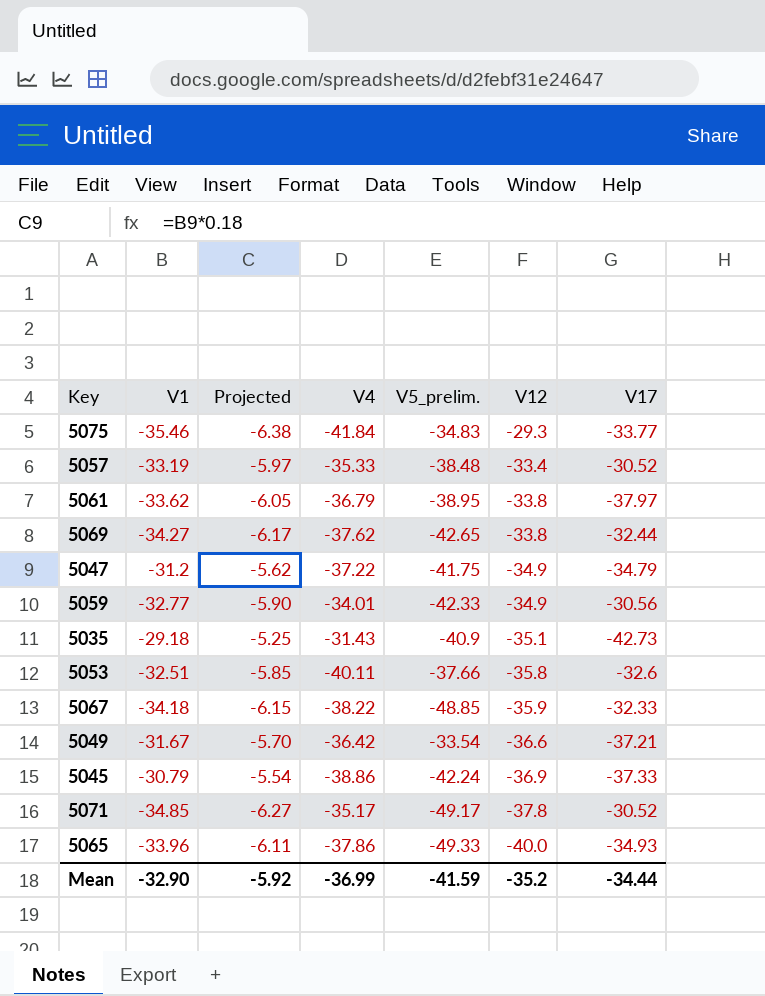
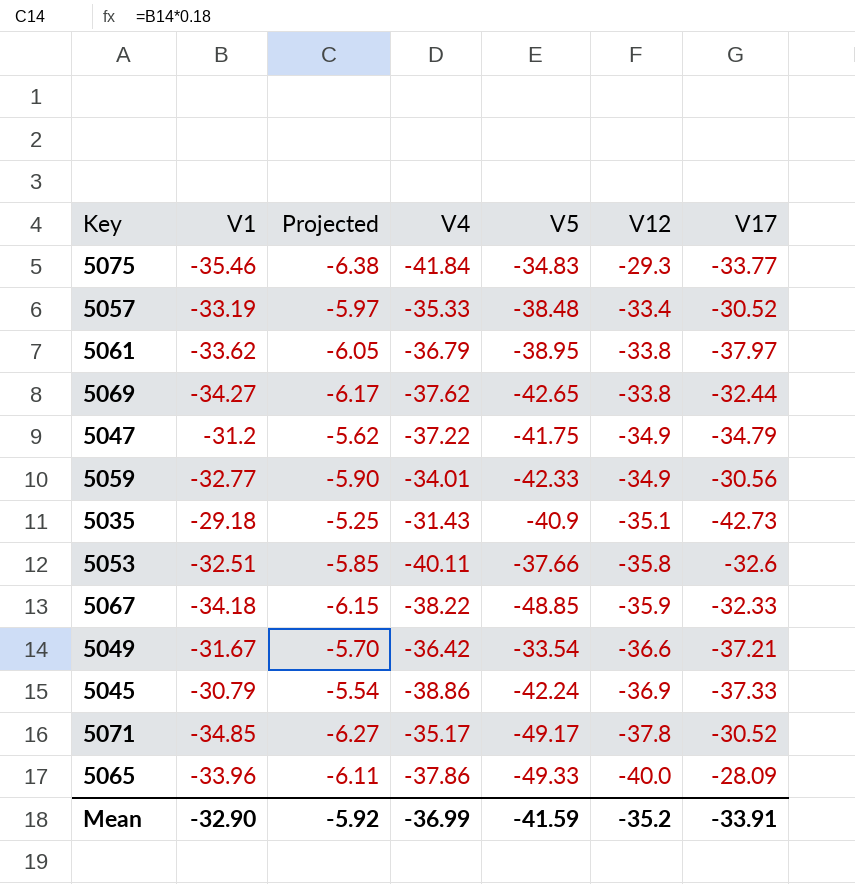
column name: V5_prelim. -> V5
5065 | V17: -34.93 -> -28.09
Mean | V17: -34.44 -> -33.91

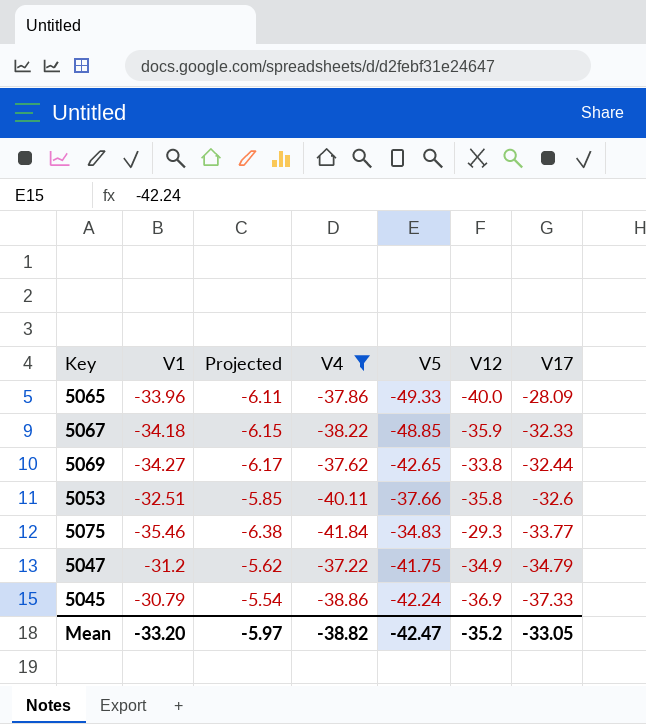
filter: none -> V4 <= -37.22
row order: V12 descending -> V17 descending
Mean | V1: -32.90 -> -33.20
Mean | Projected: -5.92 -> -5.97
Mean | V4: -36.99 -> -38.82
Mean | V5: -41.59 -> -42.47
Mean | V17: -33.91 -> -33.05

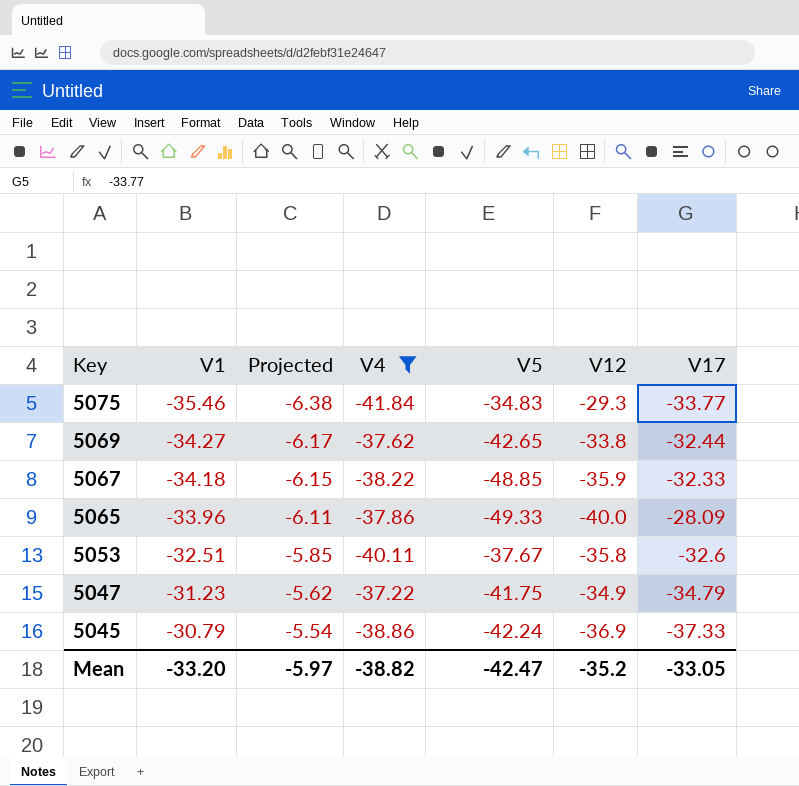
row order: V17 descending -> Key descending
5053 | V5: -37.66 -> -37.67
5047 | V1: -31.2 -> -31.23

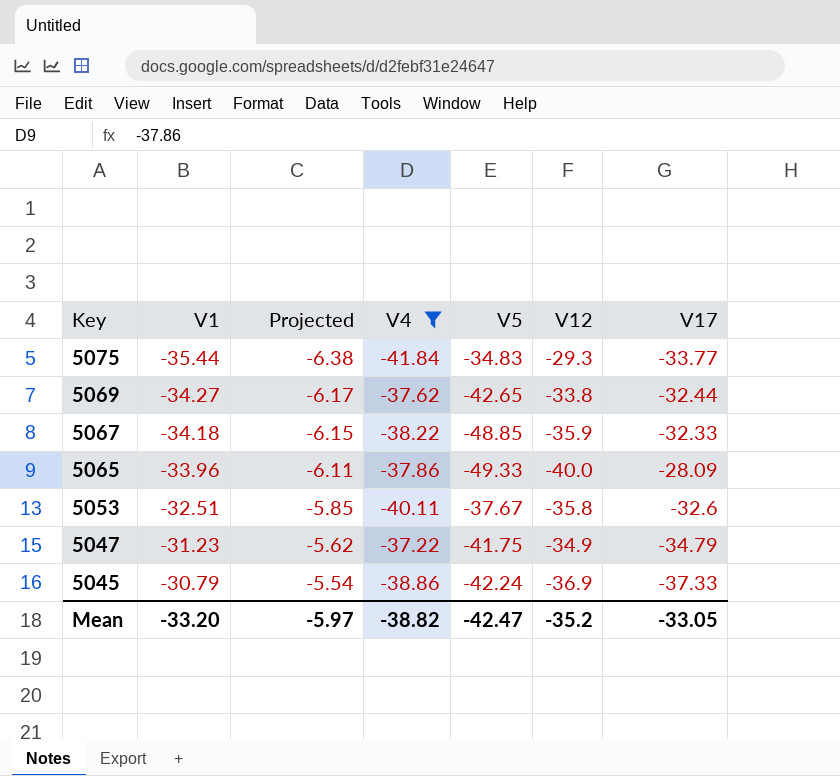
5075 | V1: -35.46 -> -35.44

